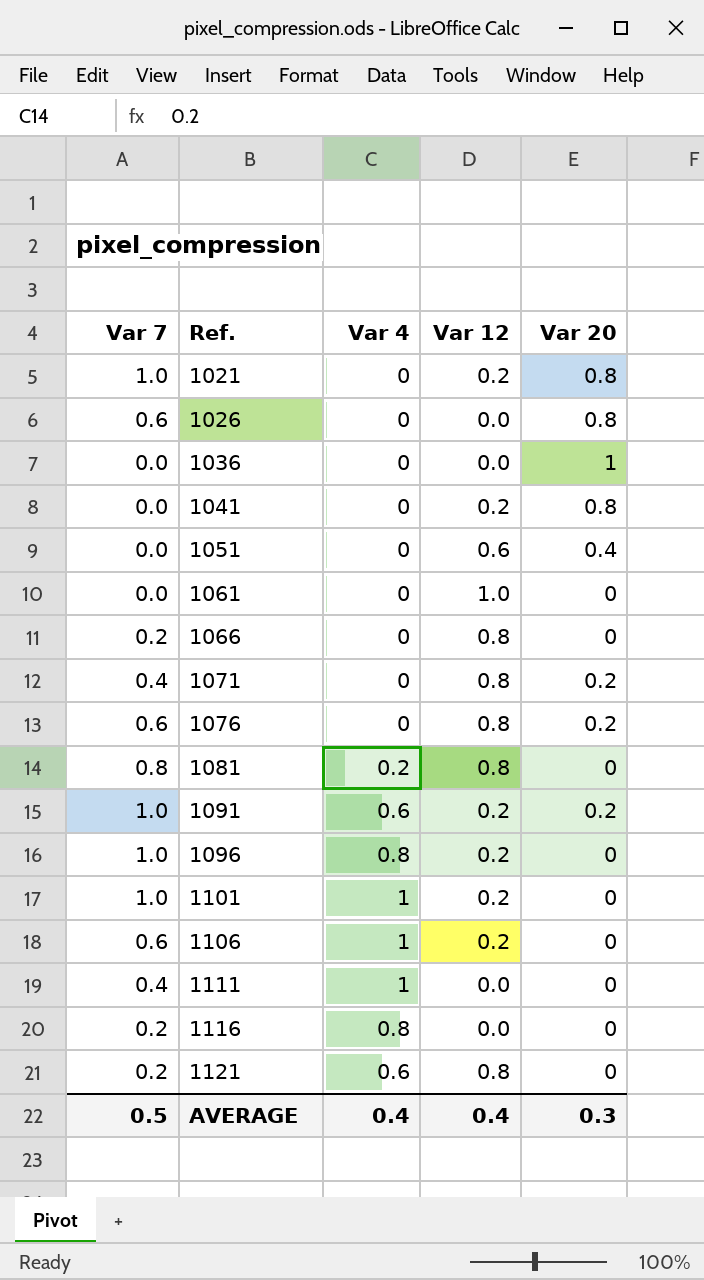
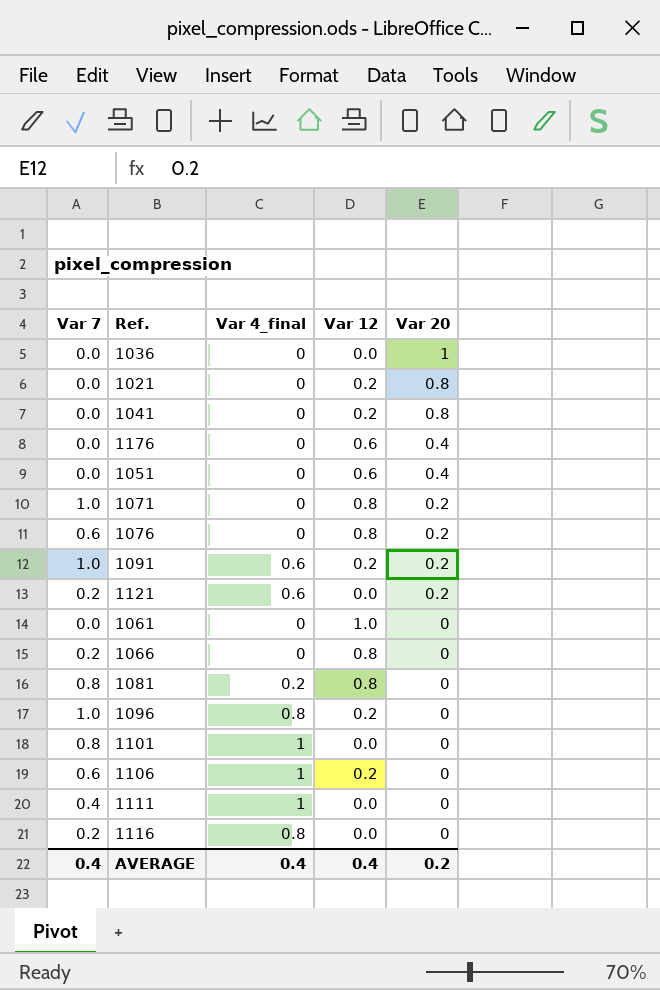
row order: Ref. ascending -> Var 20 descending
column name: Var 4 -> Var 4_final
row 1026: 0.6 | 0 | 0.0 | 0.8 -> none
1021 | Var 7: 1.0 -> 0.0
row 1176: none -> 0.0 | 0 | 0.6 | 0.4
1071 | Var 7: 0.4 -> 1.0
1121 | Var 12: 0.8 -> 0.0
1121 | Var 20: 0 -> 0.2
1101 | Var 7: 1.0 -> 0.8
1101 | Var 12: 0.2 -> 0.0
AVERAGE | Var 7: 0.5 -> 0.4
AVERAGE | Var 20: 0.3 -> 0.2

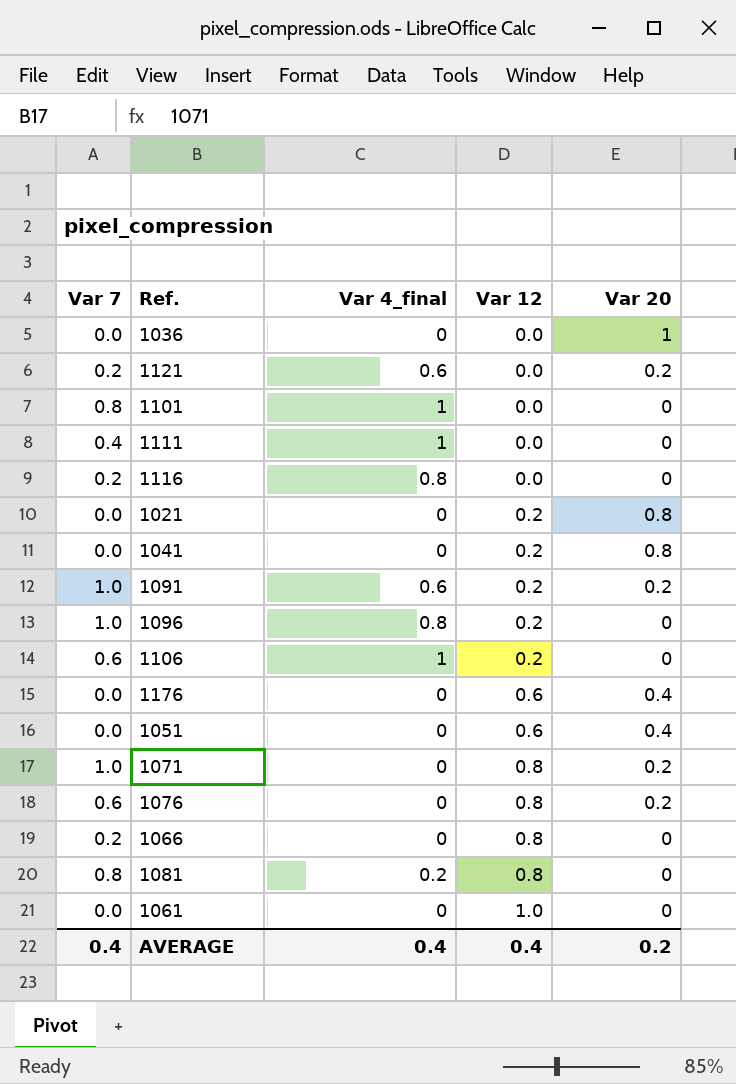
row order: Var 20 descending -> Var 12 ascending

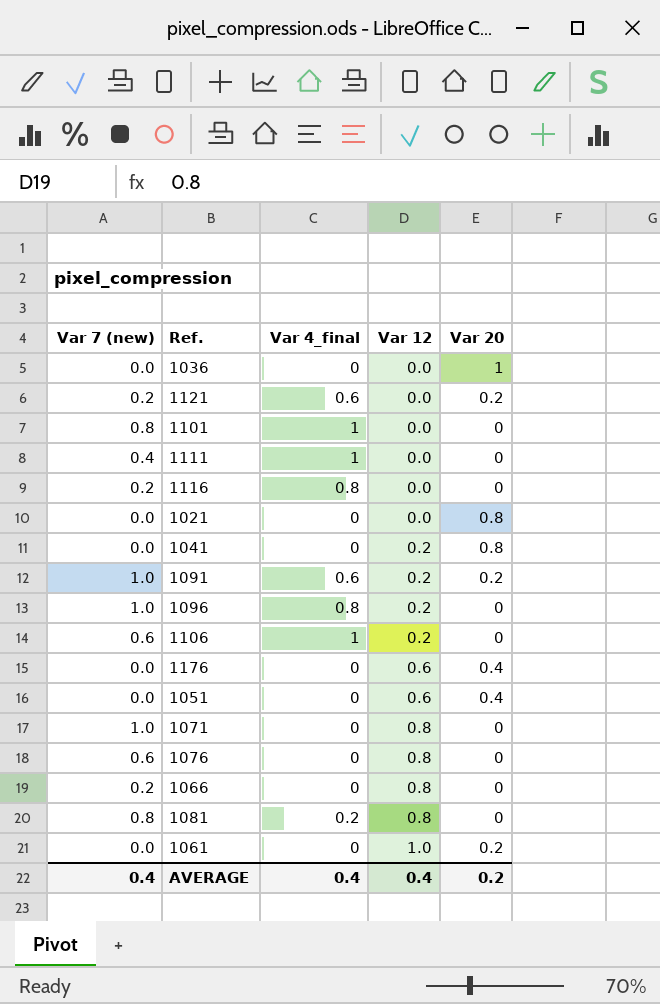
column name: Var 7 -> Var 7 (new)
1021 | Var 12: 0.2 -> 0.0
1071 | Var 20: 0.2 -> 0
1076 | Var 20: 0.2 -> 0
1061 | Var 20: 0 -> 0.2

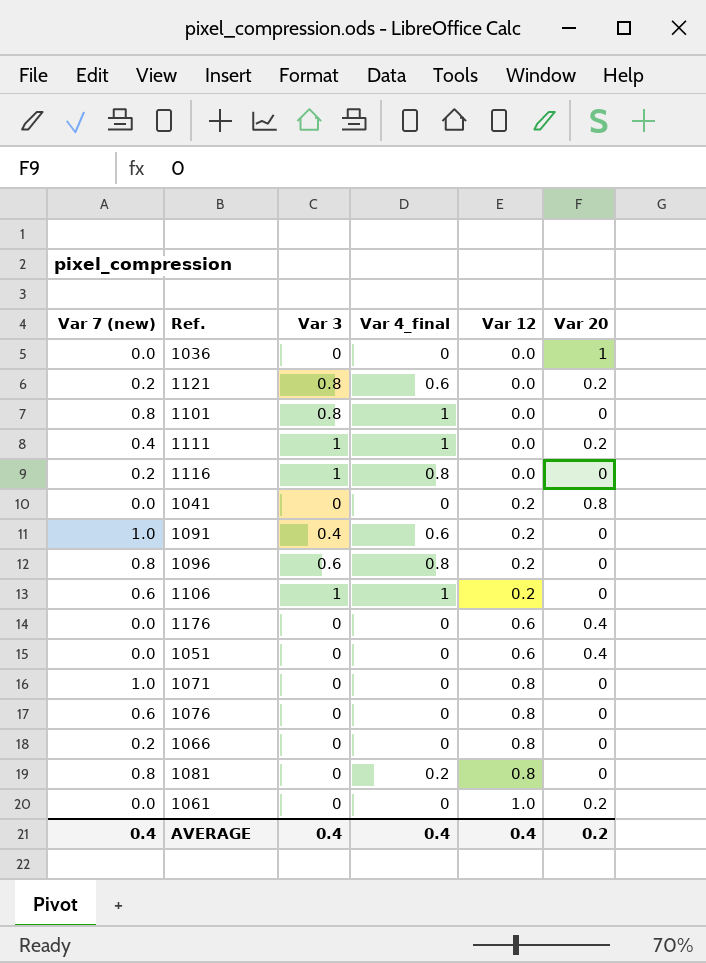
column Var 3 | position: none -> 3
row 1021: 0.0 | 0 | 0.0 | 0.8 -> none
1111 | Var 20: 0 -> 0.2
1091 | Var 20: 0.2 -> 0
1096 | Var 7 (new): 1.0 -> 0.8

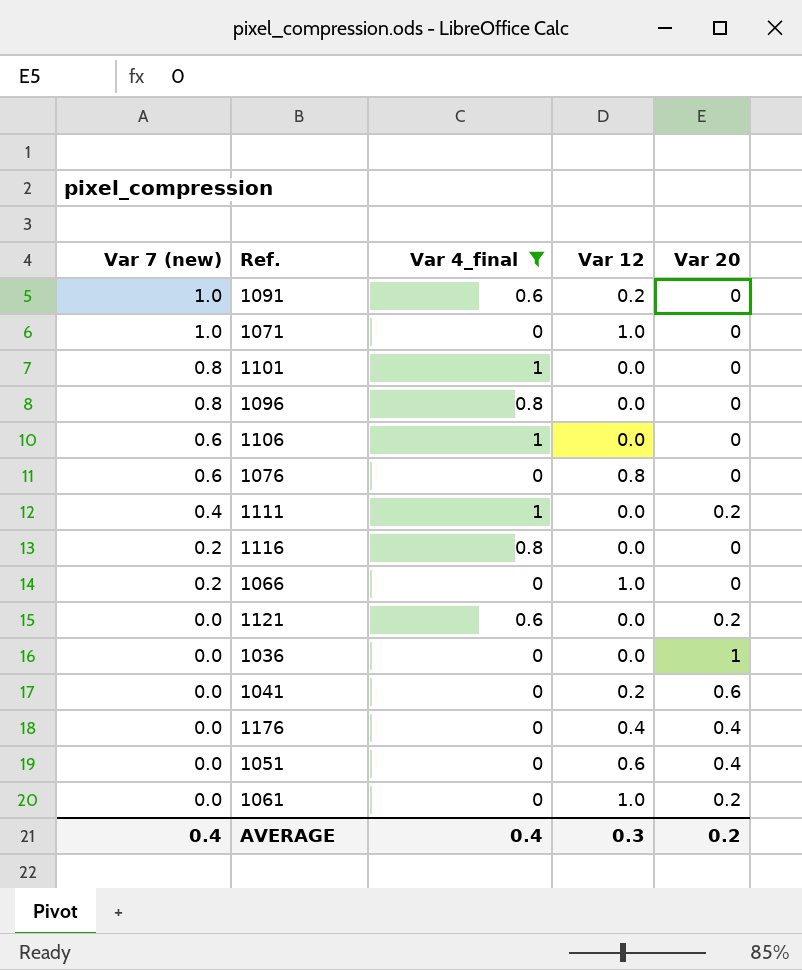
filter: none -> Var 4_final != 0.2
row order: Var 12 ascending -> Var 7 (new) descending
column Var 3 | position: 3 -> none
1071 | Var 12: 0.8 -> 1.0
1096 | Var 12: 0.2 -> 0.0
1106 | Var 12: 0.2 -> 0.0
1066 | Var 12: 0.8 -> 1.0
1121 | Var 7 (new): 0.2 -> 0.0
1041 | Var 20: 0.8 -> 0.6
1176 | Var 12: 0.6 -> 0.4
AVERAGE | Var 12: 0.4 -> 0.3

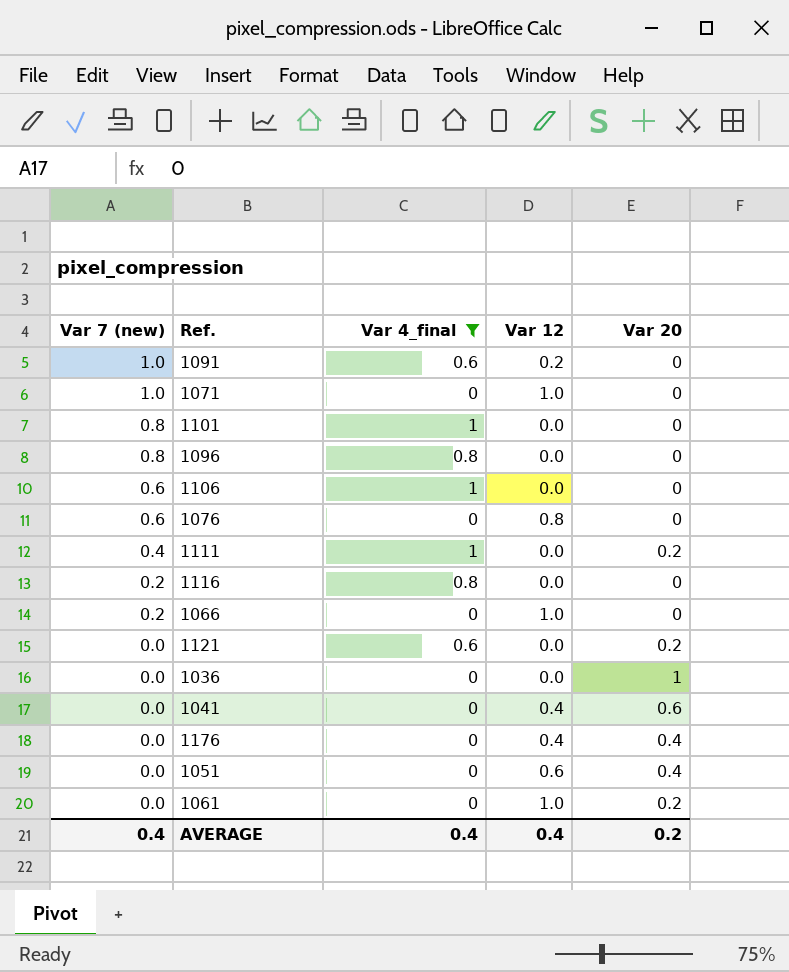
1041 | Var 12: 0.2 -> 0.4
AVERAGE | Var 12: 0.3 -> 0.4

